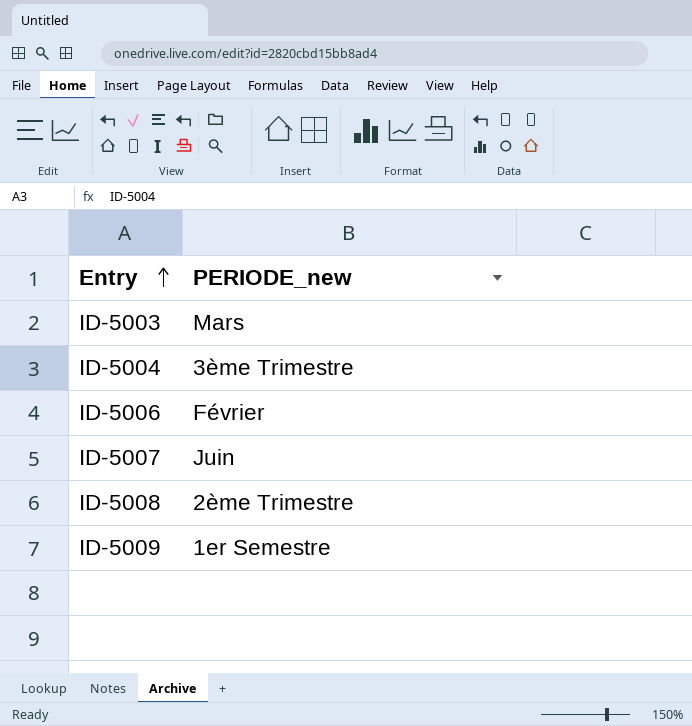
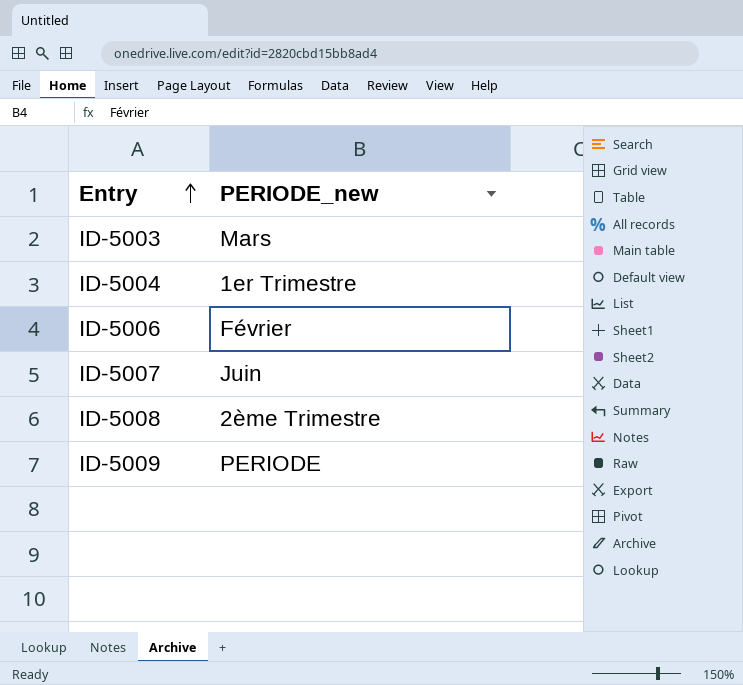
ID-5004 | PERIODE_new: 3ème Trimestre -> 1er Trimestre
ID-5009 | PERIODE_new: 1er Semestre -> PERIODE

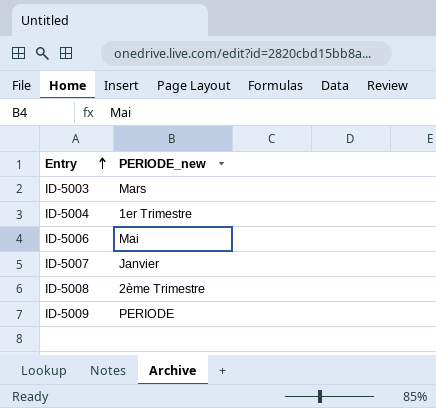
ID-5006 | PERIODE_new: Février -> Mai
ID-5007 | PERIODE_new: Juin -> Janvier

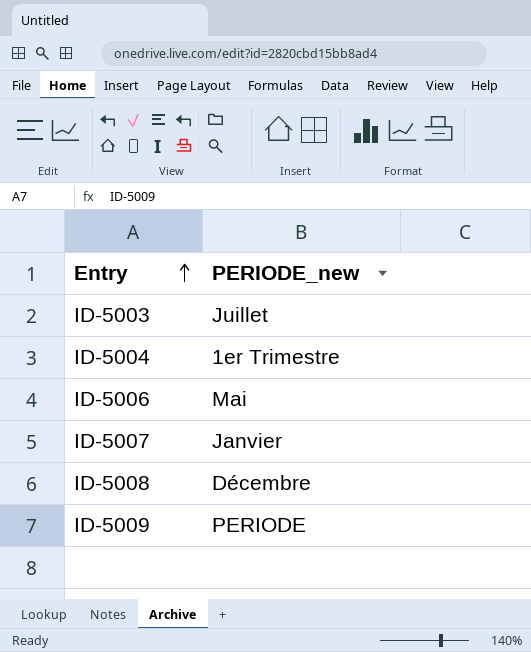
ID-5003 | PERIODE_new: Mars -> Juillet
ID-5008 | PERIODE_new: 2ème Trimestre -> Décembre

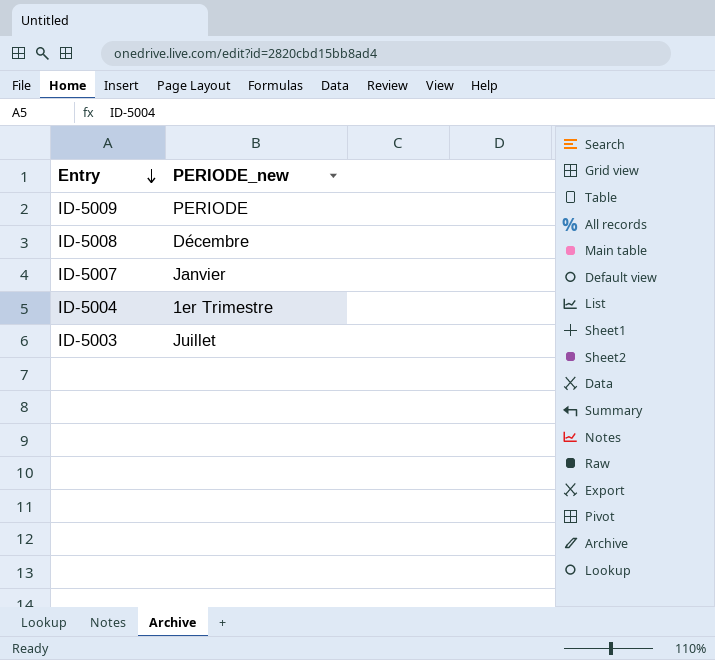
row order: Entry ascending -> Entry descending
row ID-5006: Mai -> none

